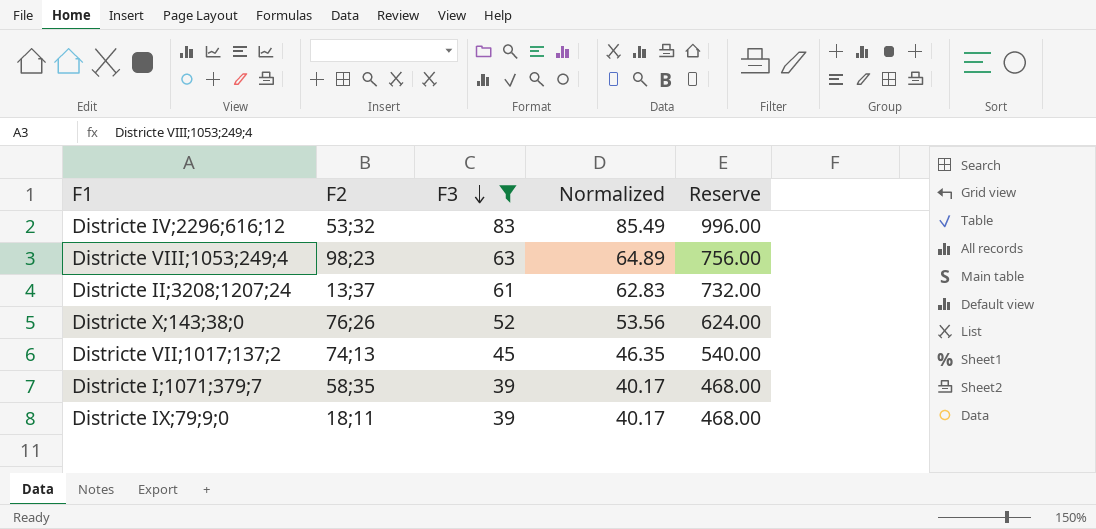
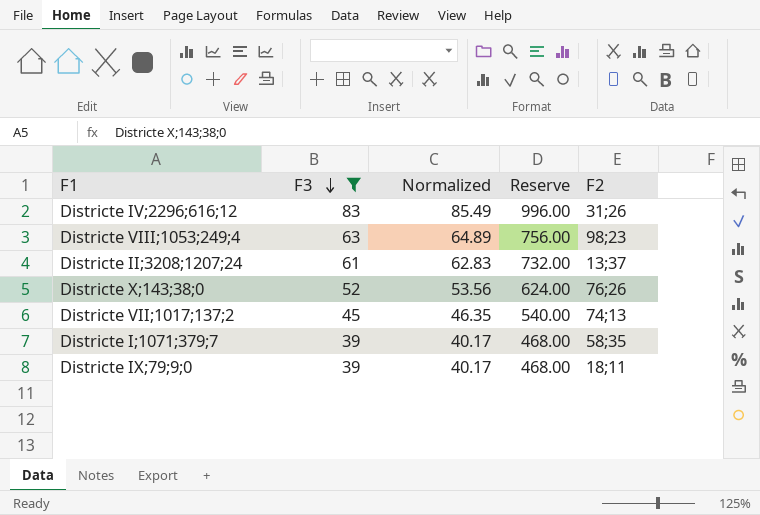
column F2 | position: 2 -> 5
Districte IV;2296;616;12 | F2: 53;32 -> 31;26

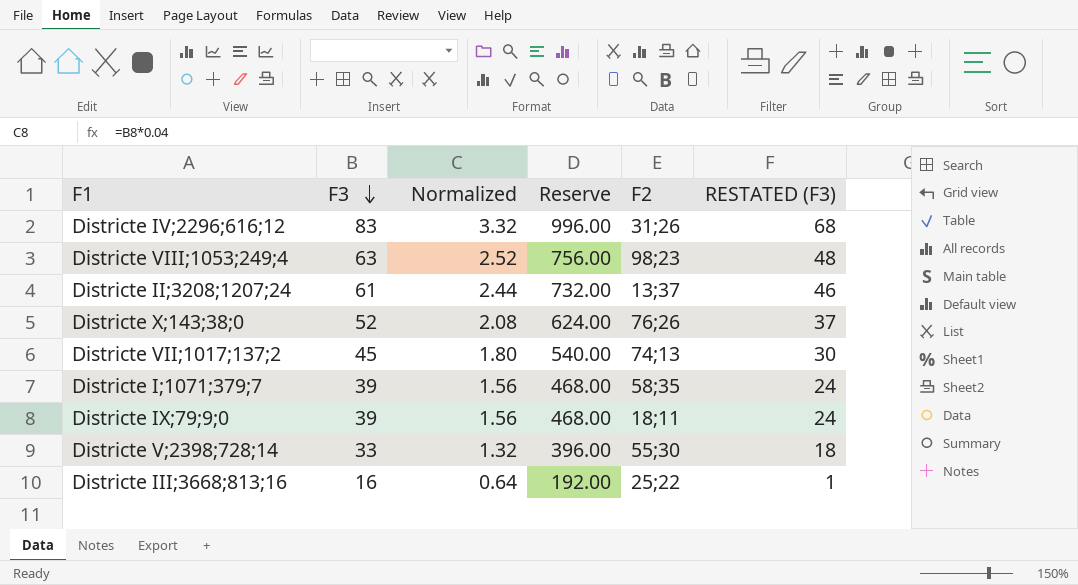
filter: F3 >= 39 -> none
column Normalized | formula: [F3] * 1.03 -> [F3] * 0.04
column RESTATED (F3) | formula: none -> [F3] - 15

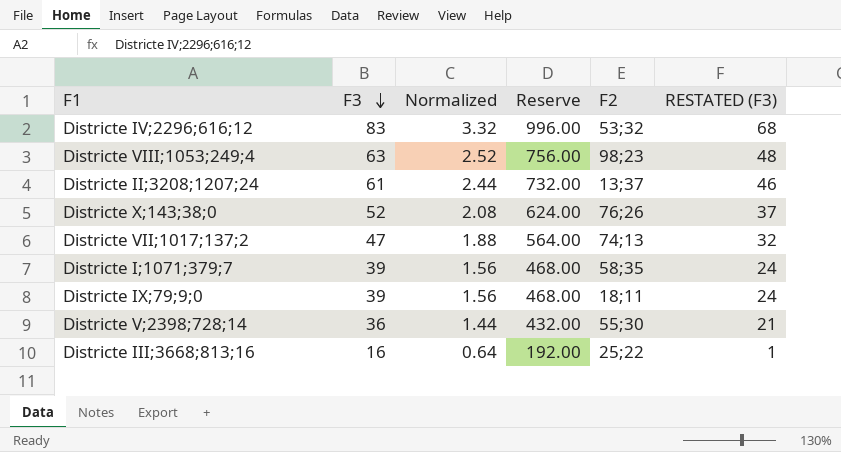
Districte IV;2296;616;12 | F2: 31;26 -> 53;32
Districte VII;1017;137;2 | F3: 45 -> 47
Districte VII;1017;137;2 | Normalized: 1.80 -> 1.88
Districte VII;1017;137;2 | Reserve: 540.00 -> 564.00
Districte VII;1017;137;2 | RESTATED (F3): 30 -> 32
Districte V;2398;728;14 | F3: 33 -> 36
Districte V;2398;728;14 | Normalized: 1.32 -> 1.44
Districte V;2398;728;14 | Reserve: 396.00 -> 432.00
Districte V;2398;728;14 | RESTATED (F3): 18 -> 21

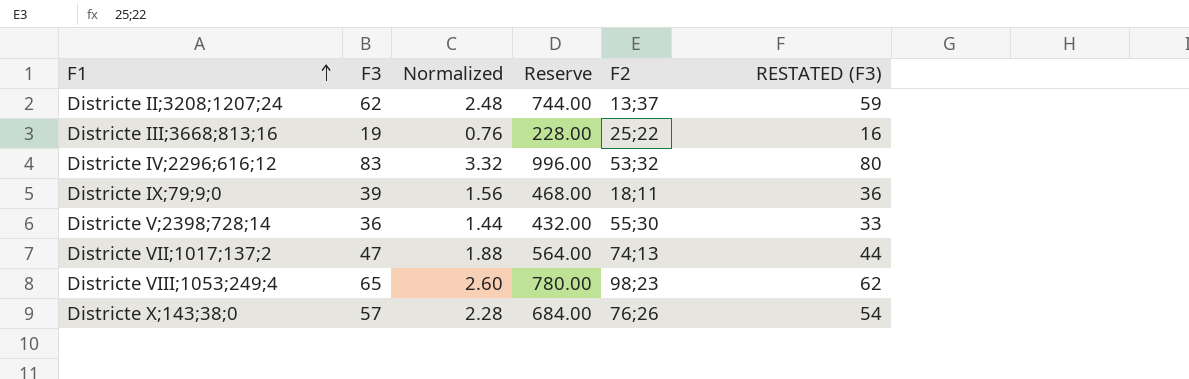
row order: F3 descending -> F1 ascending
column RESTATED (F3) | formula: [F3] - 15 -> [F3] - 3
row Districte I;1071;379;7: 39 | 1.56 | 468.00 | 58;35 | 24 -> none
Districte II;3208;1207;24 | F3: 61 -> 62
Districte II;3208;1207;24 | Normalized: 2.44 -> 2.48
Districte II;3208;1207;24 | Reserve: 732.00 -> 744.00
Districte III;3668;813;16 | F3: 16 -> 19
Districte III;3668;813;16 | Normalized: 0.64 -> 0.76
Districte III;3668;813;16 | Reserve: 192.00 -> 228.00
Districte VIII;1053;249;4 | F3: 63 -> 65
Districte VIII;1053;249;4 | Normalized: 2.52 -> 2.60
Districte VIII;1053;249;4 | Reserve: 756.00 -> 780.00
Districte X;143;38;0 | F3: 52 -> 57
Districte X;143;38;0 | Normalized: 2.08 -> 2.28
Districte X;143;38;0 | Reserve: 624.00 -> 684.00

